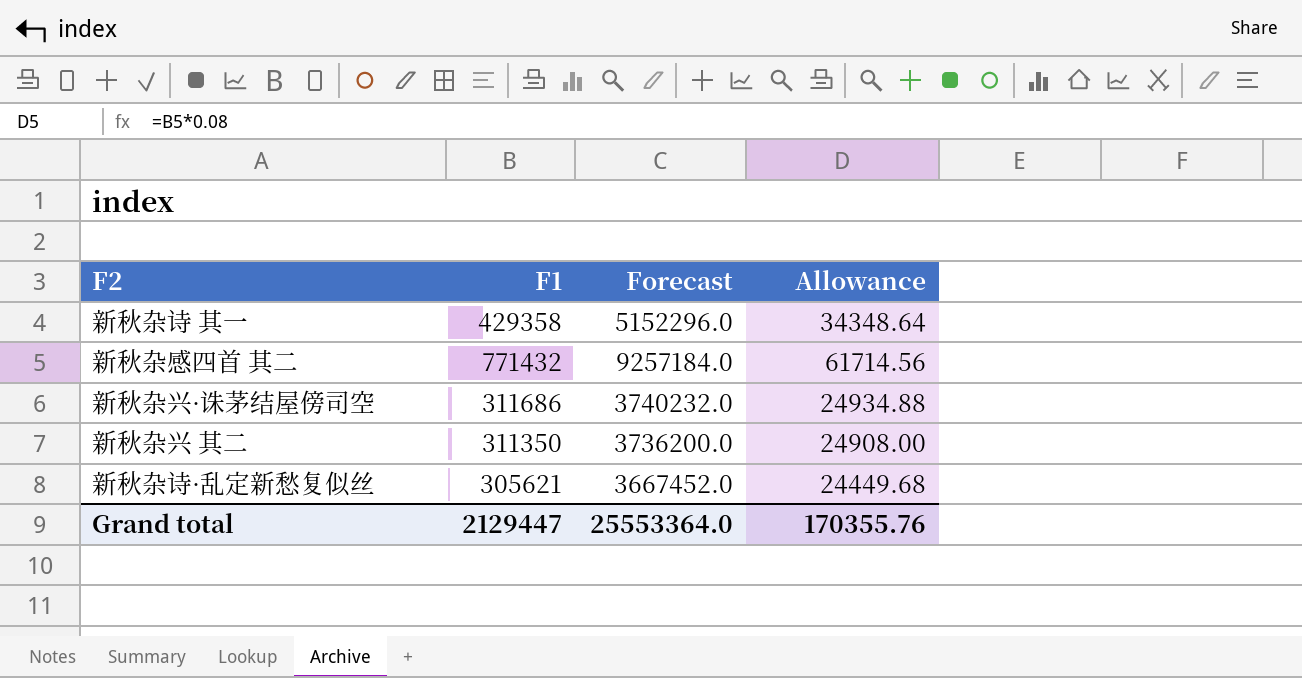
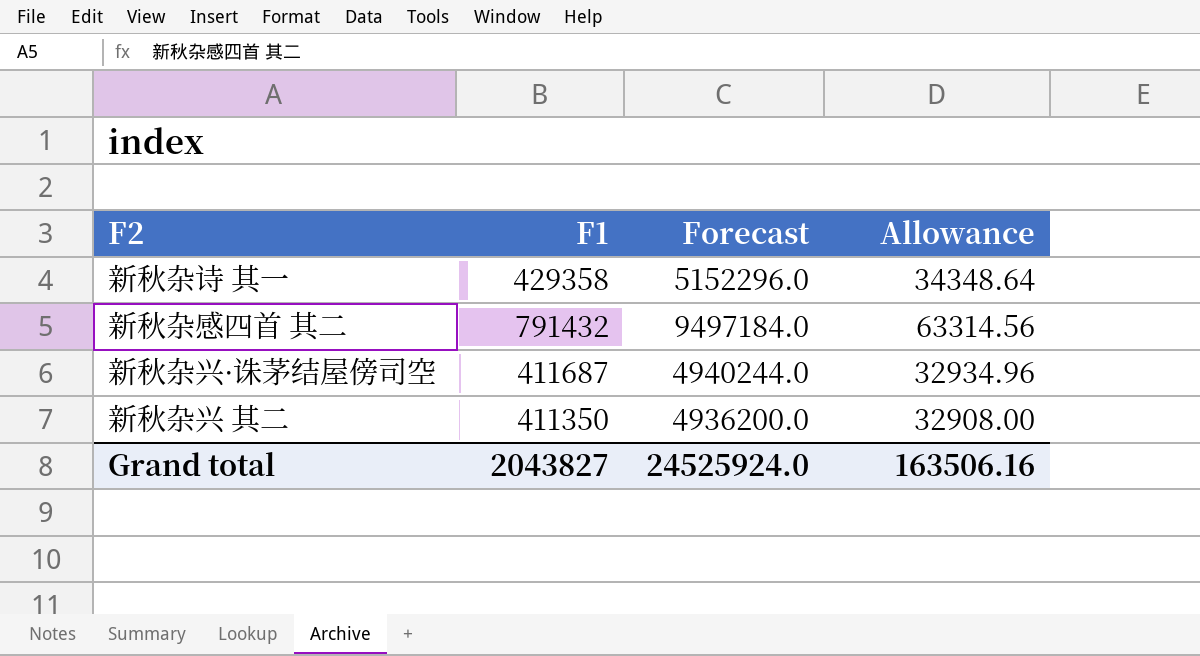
row 新秋杂诗·乱定新愁复似丝: 305621 | 3667452.0 | 24449.68 -> none
新秋杂感四首 其二 | F1: 771432 -> 791432
新秋杂感四首 其二 | Forecast: 9257184.0 -> 9497184.0
新秋杂感四首 其二 | Allowance: 61714.56 -> 63314.56
新秋杂兴·诛茅结屋傍司空 | F1: 311686 -> 411687
新秋杂兴·诛茅结屋傍司空 | Forecast: 3740232.0 -> 4940244.0
新秋杂兴·诛茅结屋傍司空 | Allowance: 24934.88 -> 32934.96
新秋杂兴 其二 | F1: 311350 -> 411350
新秋杂兴 其二 | Forecast: 3736200.0 -> 4936200.0
新秋杂兴 其二 | Allowance: 24908.00 -> 32908.00
Grand total | F1: 2129447 -> 2043827
Grand total | Forecast: 25553364.0 -> 24525924.0
Grand total | Allowance: 170355.76 -> 163506.16

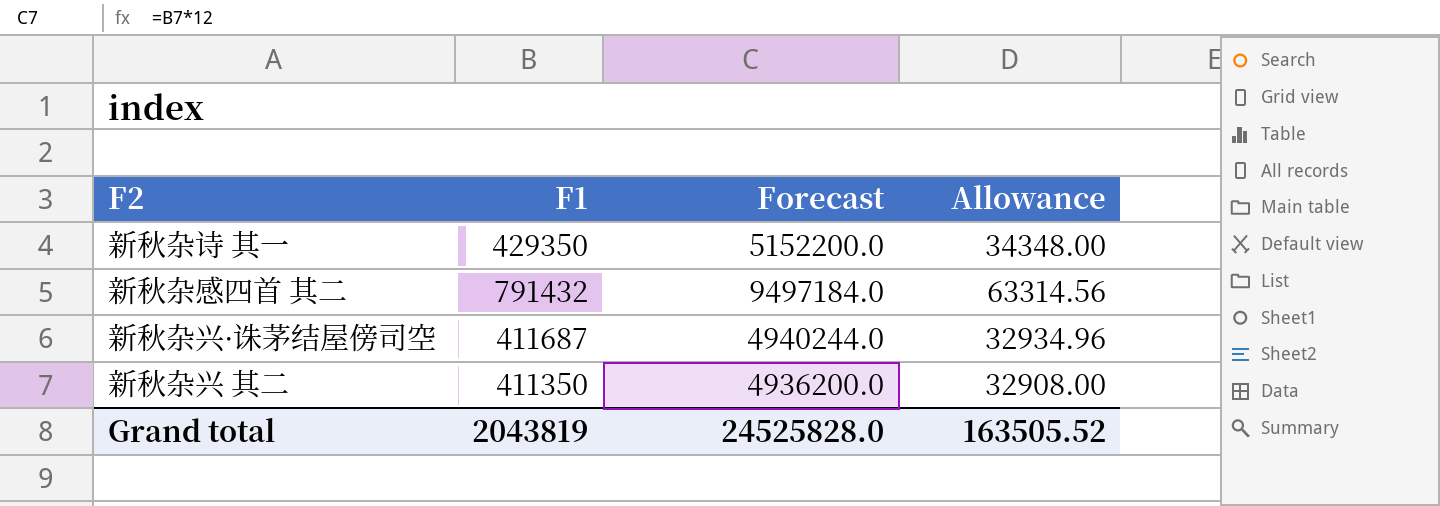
新秋杂诗 其一 | F1: 429358 -> 429350
新秋杂诗 其一 | Forecast: 5152296.0 -> 5152200.0
新秋杂诗 其一 | Allowance: 34348.64 -> 34348.00
Grand total | F1: 2043827 -> 2043819
Grand total | Forecast: 24525924.0 -> 24525828.0
Grand total | Allowance: 163506.16 -> 163505.52

